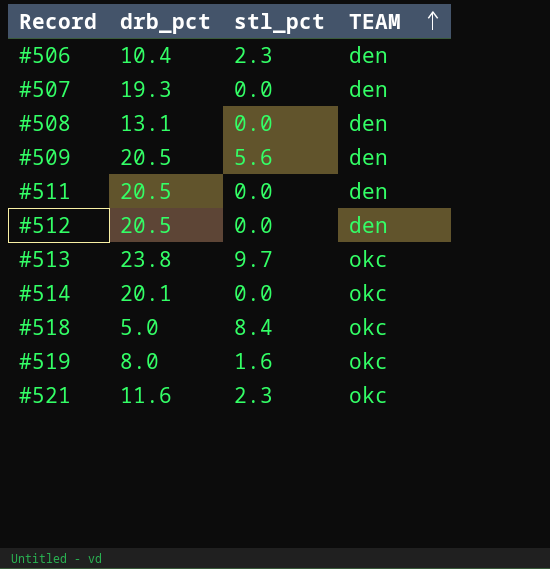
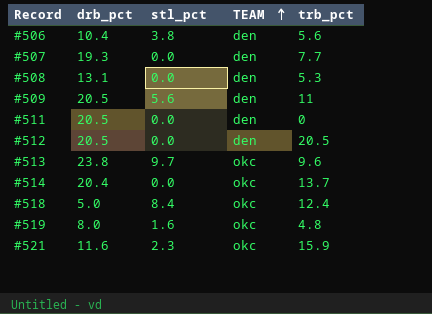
column trb_pct | position: none -> 5
#506 | stl_pct: 2.3 -> 3.8
#514 | drb_pct: 20.1 -> 20.4

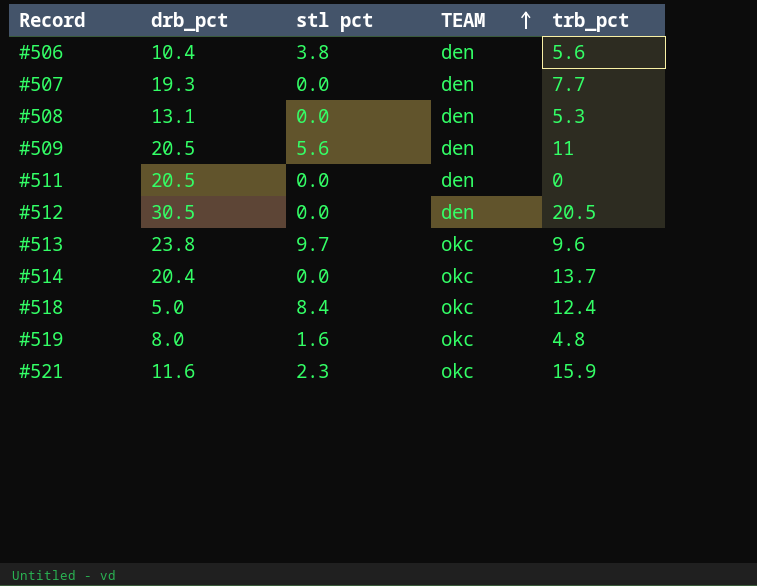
column name: stl_pct -> stl pct
#512 | drb_pct: 20.5 -> 30.5

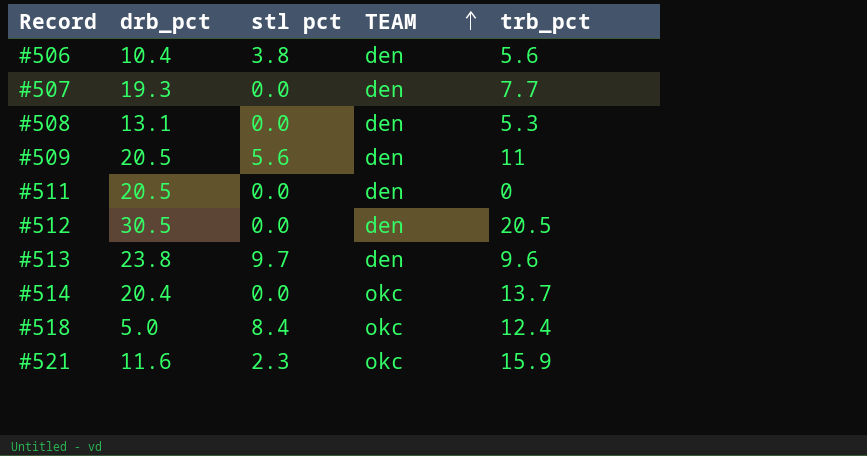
row #519: 8.0 | 1.6 | okc | 4.8 -> none
#513 | TEAM: okc -> den

